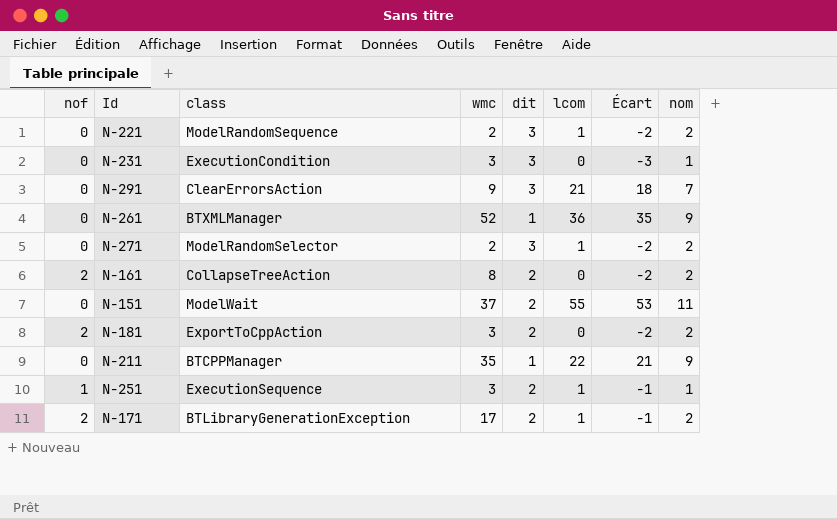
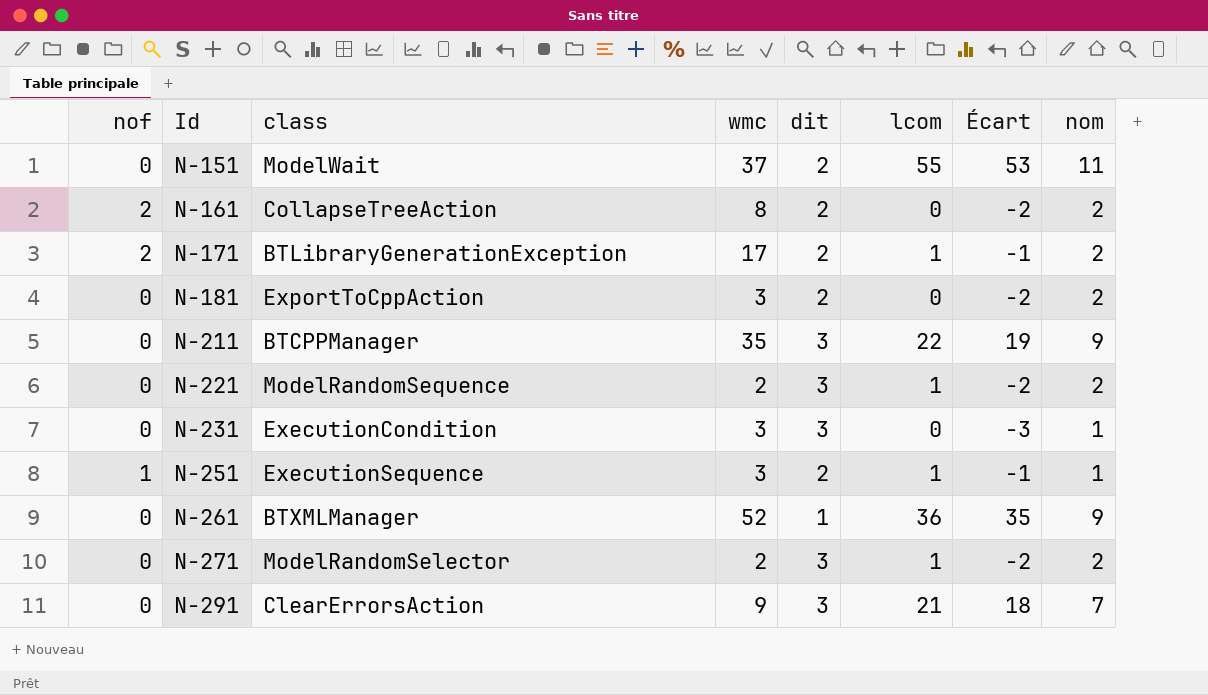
row order: none -> Id ascending
N-181 | nof: 2 -> 0
N-211 | dit: 1 -> 3
N-211 | Écart: 21 -> 19

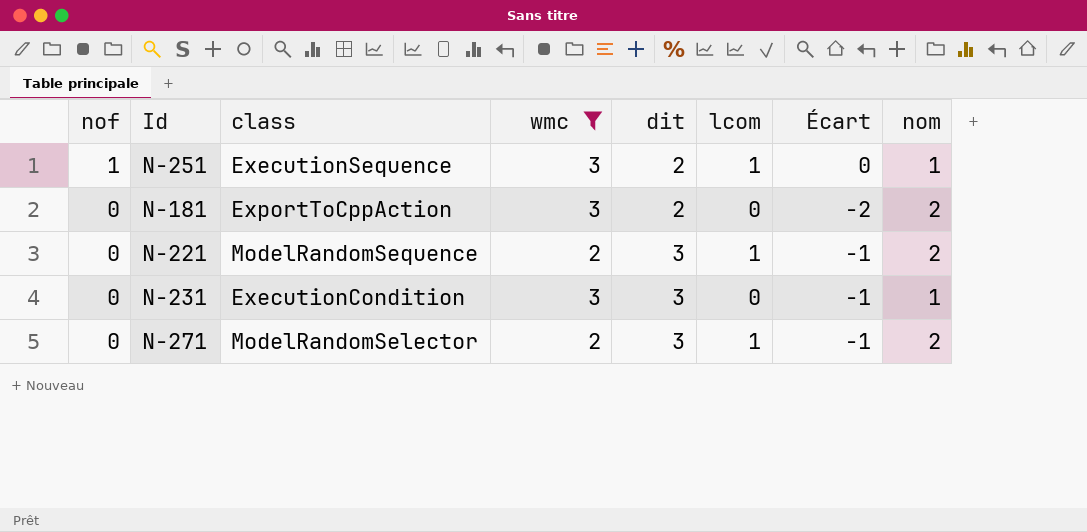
filter: none -> wmc <= 3
row order: Id ascending -> nof descending
column Écart | formula: [lcom] - [dit] -> [lcom] - [nom]

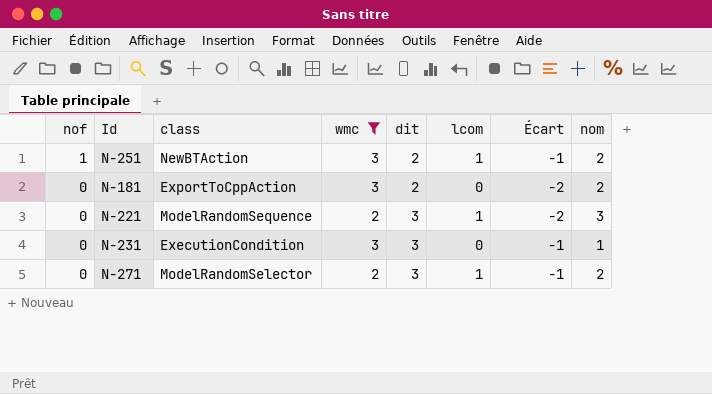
N-251 | class: ExecutionSequence -> NewBTAction
N-251 | Écart: 0 -> -1
N-251 | nom: 1 -> 2
N-221 | Écart: -1 -> -2
N-221 | nom: 2 -> 3

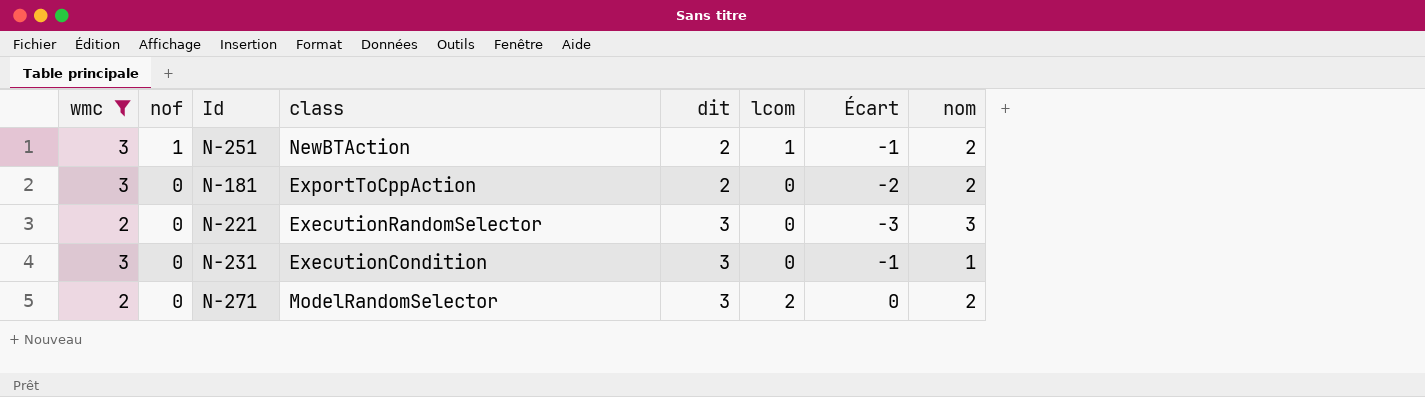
column wmc | position: 4 -> 1
N-221 | class: ModelRandomSequence -> ExecutionRandomSelector
N-221 | lcom: 1 -> 0
N-221 | Écart: -2 -> -3
N-271 | lcom: 1 -> 2
N-271 | Écart: -1 -> 0

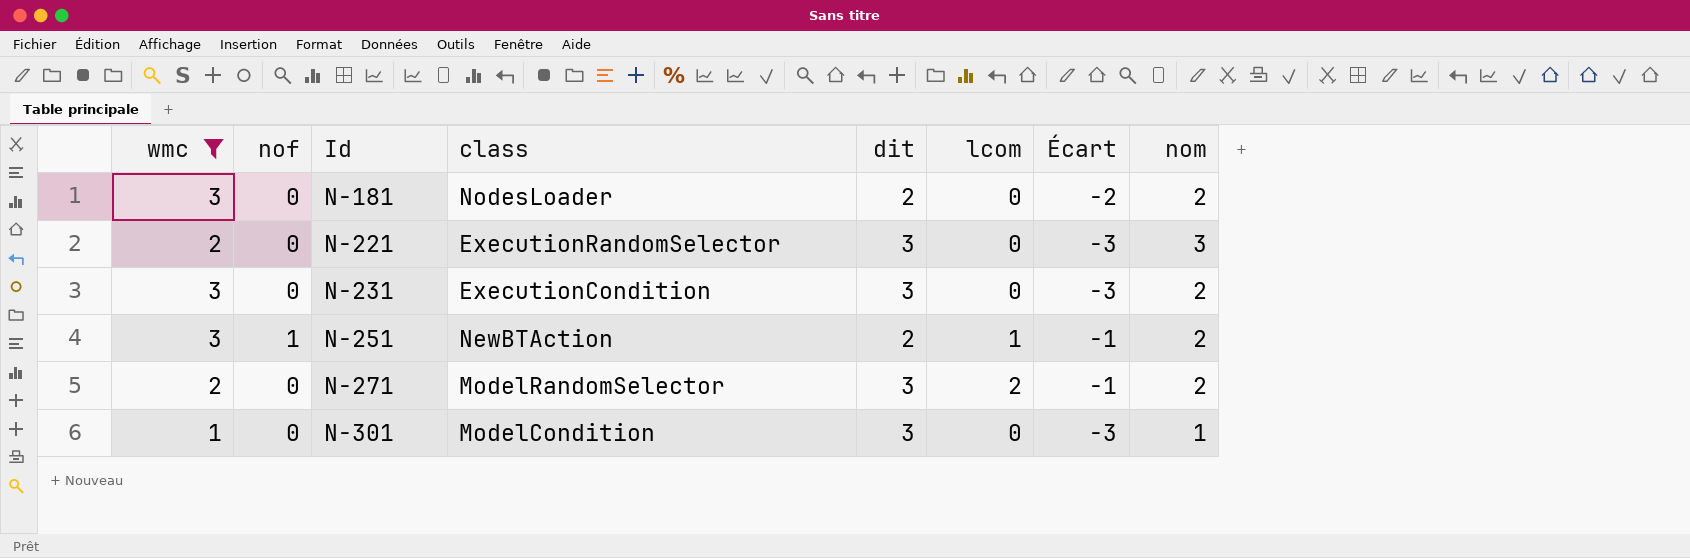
row order: nof descending -> Id ascending
column Écart | formula: [lcom] - [nom] -> [lcom] - [dit]
N-181 | class: ExportToCppAction -> NodesLoader
N-231 | nom: 1 -> 2
row N-301: none -> 1 | 0 | ModelCondition | 3 | 0 | -3 | 1

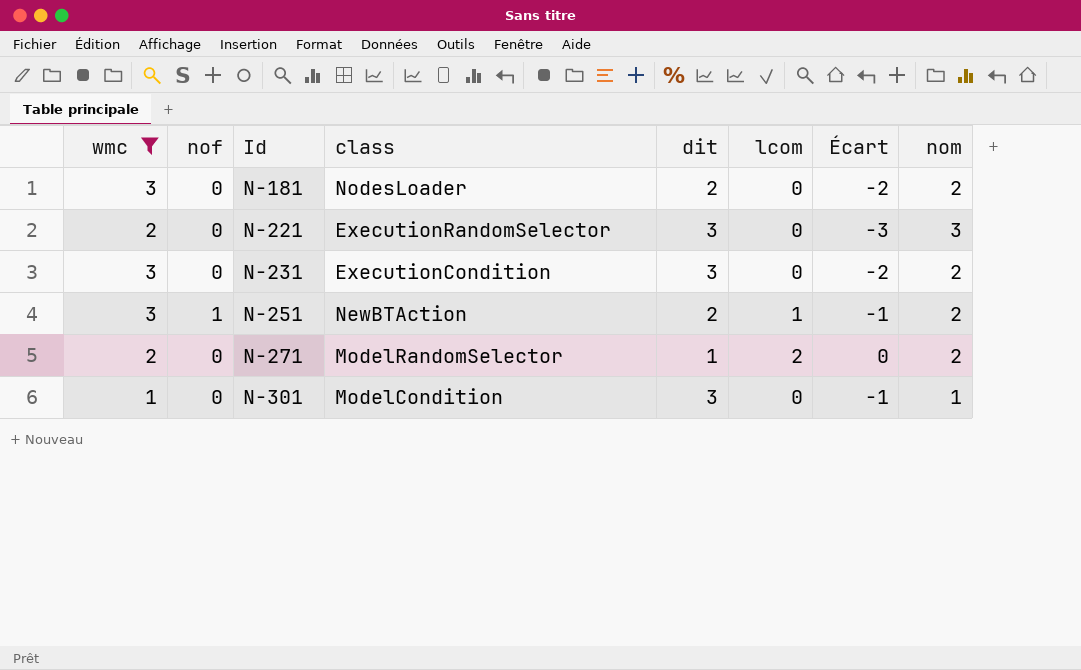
column Écart | formula: [lcom] - [dit] -> [lcom] - [nom]
N-271 | dit: 3 -> 1

